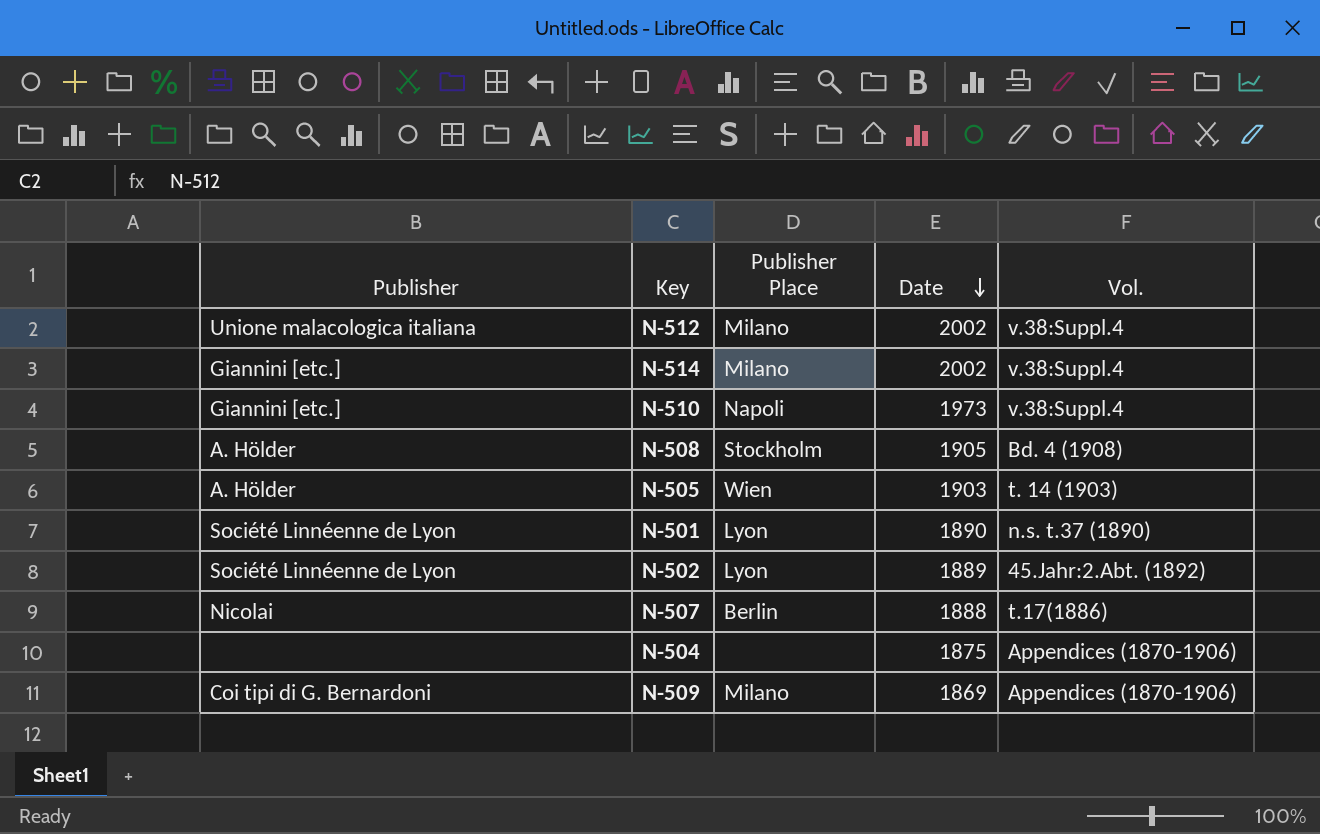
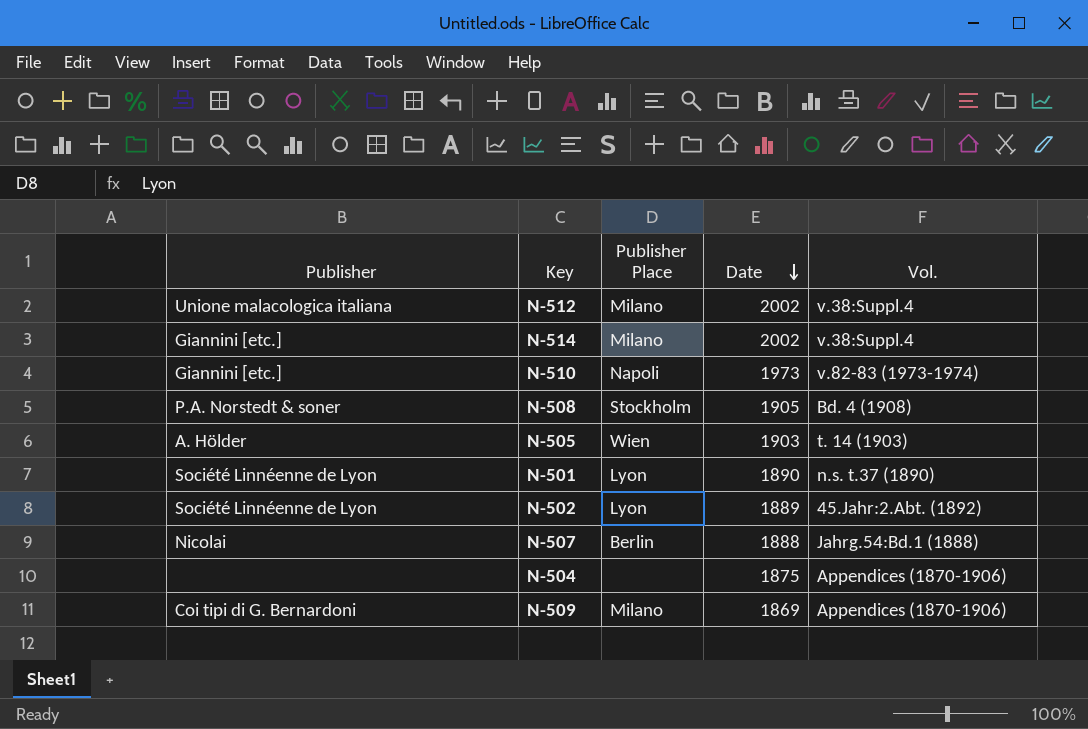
N-510 | Vol.: v.38:Suppl.4 -> v.82-83 (1973-1974)
N-508 | Publisher: A. Hölder -> P.A. Norstedt & soner
N-507 | Vol.: t.17(1886) -> Jahrg.54:Bd.1 (1888)

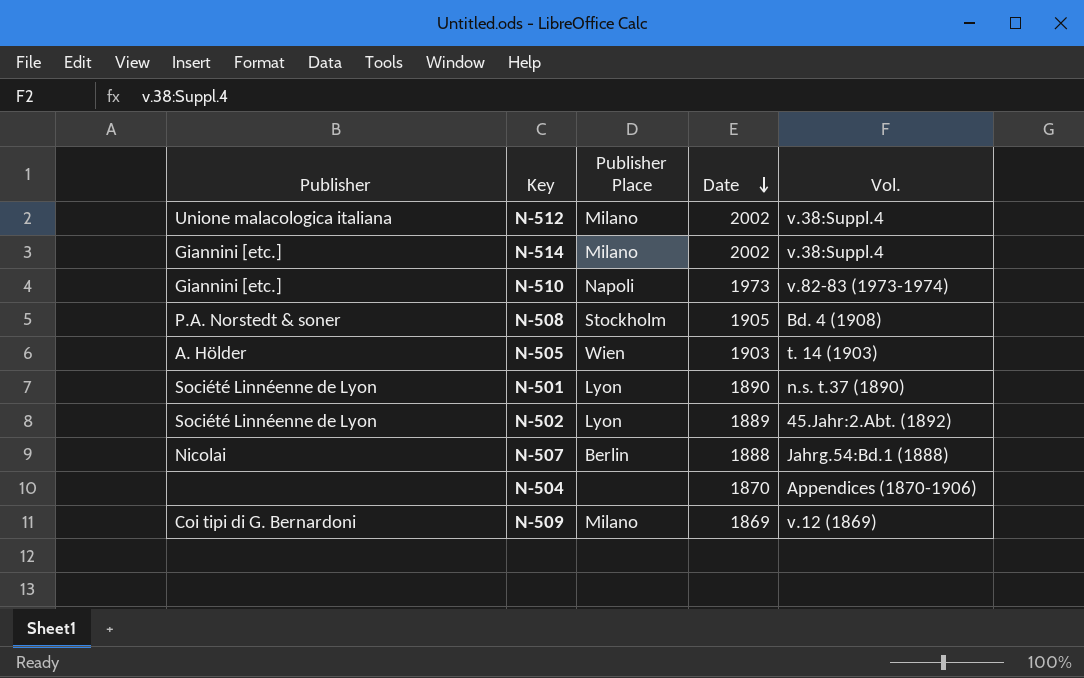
N-504 | Date: 1875 -> 1870
N-509 | Vol.: Appendices (1870-1906) -> v.12 (1869)

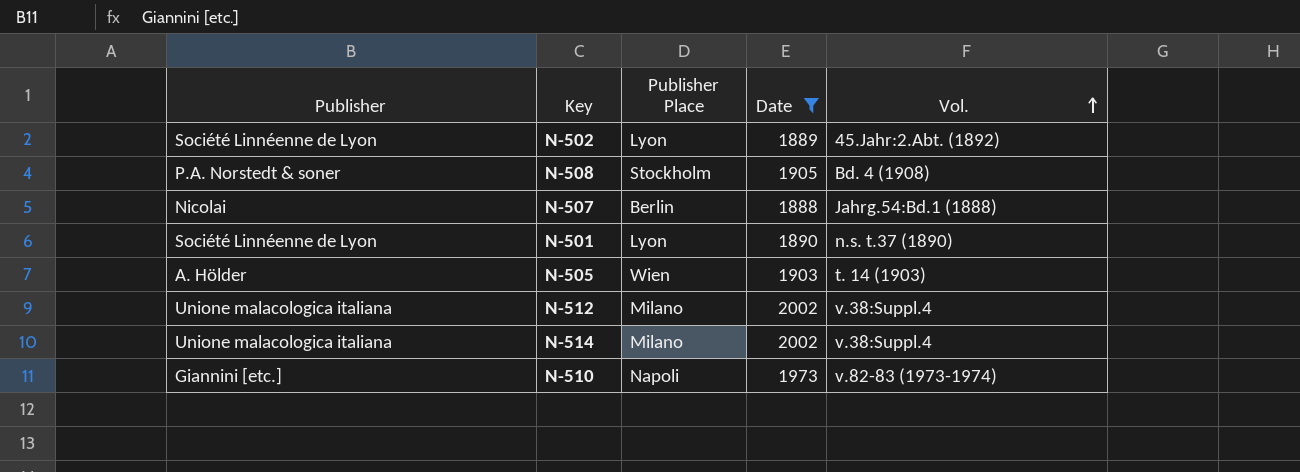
filter: none -> Date >= 1888
row order: Date descending -> Vol. ascending
N-514 | Publisher: Giannini [etc.] -> Unione malacologica italiana

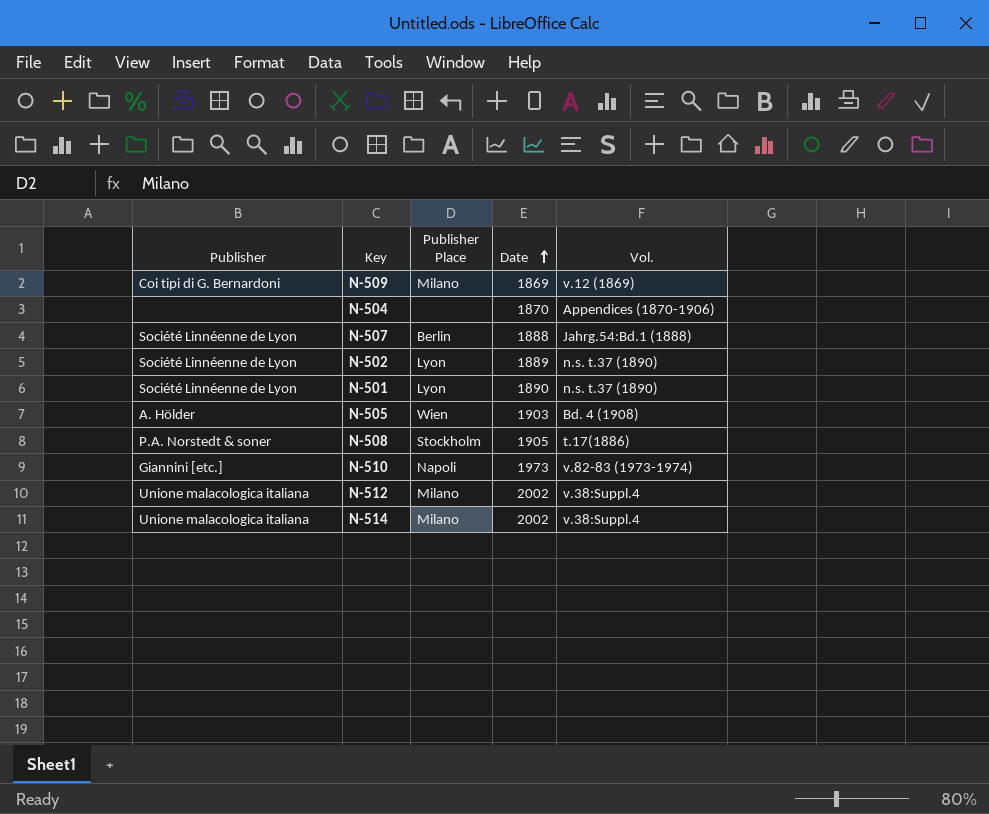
filter: Date >= 1888 -> none
row order: Vol. ascending -> Date ascending
N-507 | Publisher: Nicolai -> Société Linnéenne de Lyon
N-502 | Vol.: 45.Jahr:2.Abt. (1892) -> n.s. t.37 (1890)
N-505 | Vol.: t. 14 (1903) -> Bd. 4 (1908)
N-508 | Vol.: Bd. 4 (1908) -> t.17(1886)

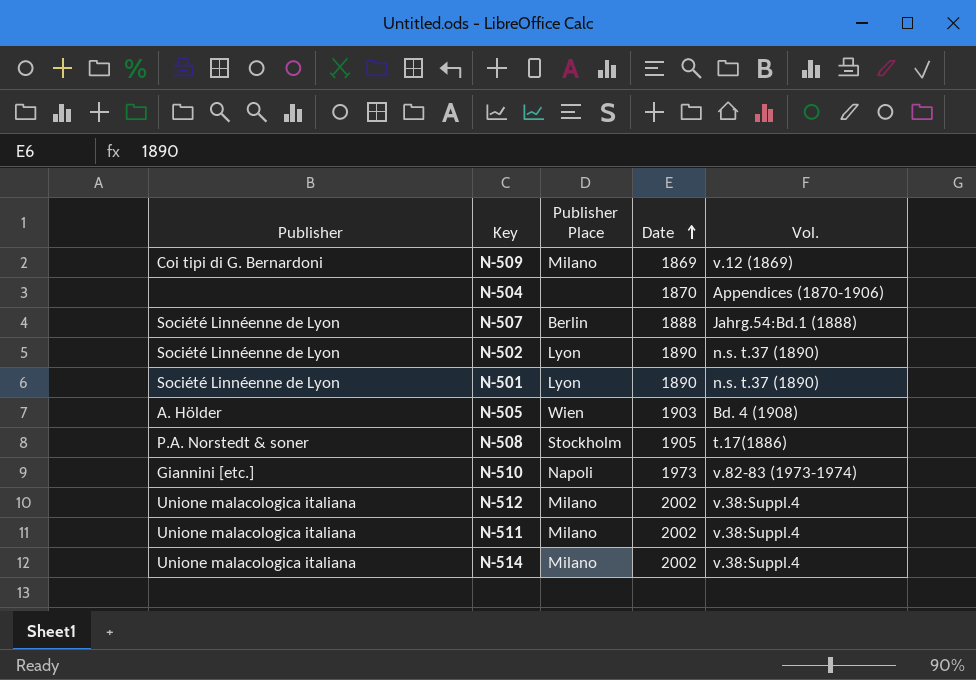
N-502 | Date: 1889 -> 1890
row N-511: none -> Unione malacologica italiana | Milano | 2002 | v.38:Suppl.4

